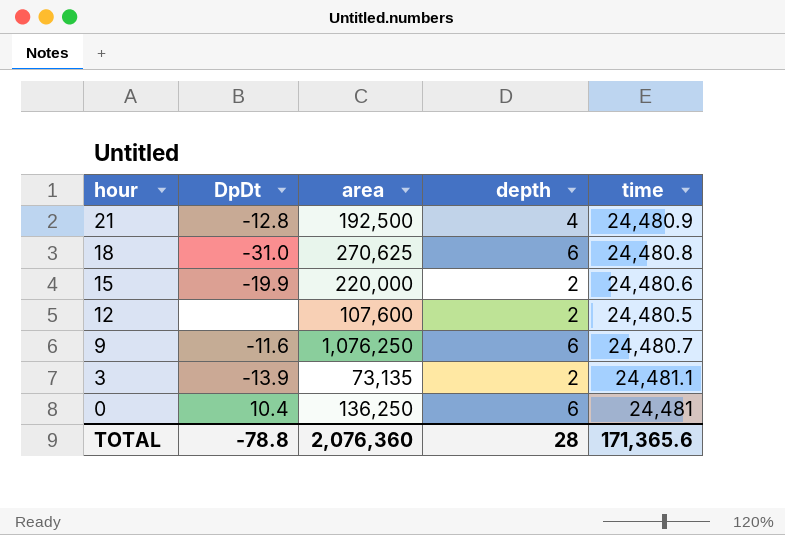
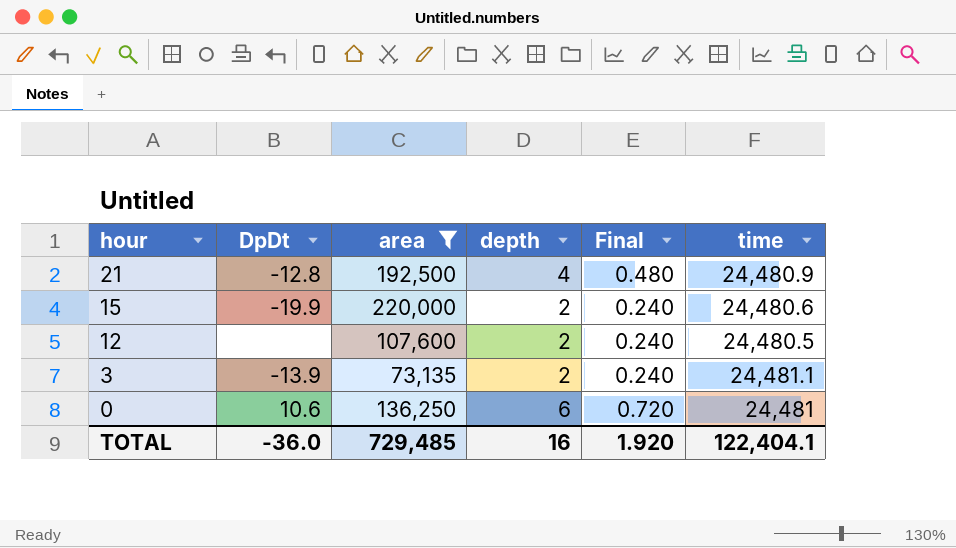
filter: none -> area <= 220,000
column Final | formula: none -> [depth] * 0.12
0 | DpDt: 10.4 -> 10.6
TOTAL | DpDt: -78.8 -> -36.0
TOTAL | area: 2,076,360 -> 729,485
TOTAL | depth: 28 -> 16
TOTAL | time: 171,365.6 -> 122,404.1

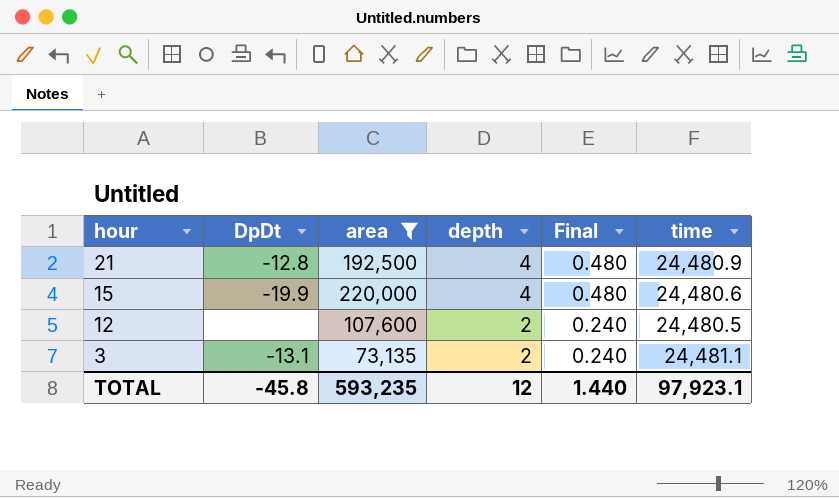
row 0: 10.6 | 136,250 | 6 | 0.720 | 24,481 -> none
15 | depth: 2 -> 4
15 | Final: 0.240 -> 0.480
3 | DpDt: -13.9 -> -13.1
TOTAL | DpDt: -36.0 -> -45.8
TOTAL | area: 729,485 -> 593,235
TOTAL | depth: 16 -> 12
TOTAL | Final: 1.920 -> 1.440
TOTAL | time: 122,404.1 -> 97,923.1

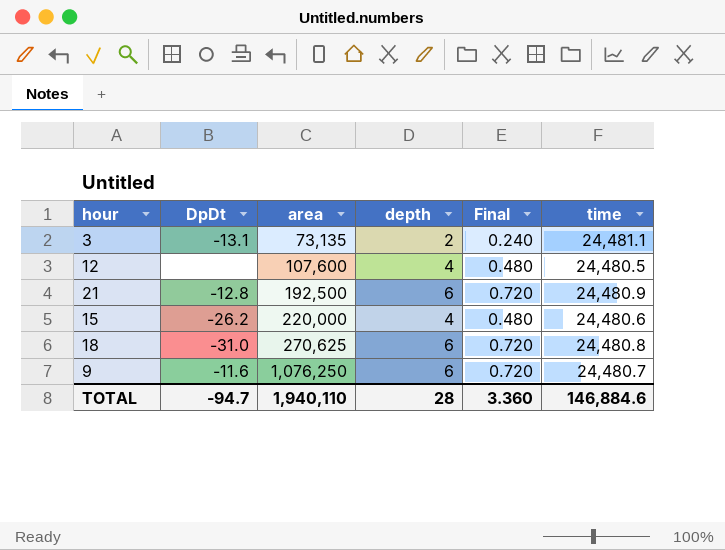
filter: area <= 220,000 -> none
row order: hour descending -> area ascending
12 | depth: 2 -> 4
12 | Final: 0.240 -> 0.480
21 | depth: 4 -> 6
21 | Final: 0.480 -> 0.720
15 | DpDt: -19.9 -> -26.2
TOTAL | DpDt: -45.8 -> -94.7
TOTAL | area: 593,235 -> 1,940,110
TOTAL | depth: 12 -> 28
TOTAL | Final: 1.440 -> 3.360
TOTAL | time: 97,923.1 -> 146,884.6

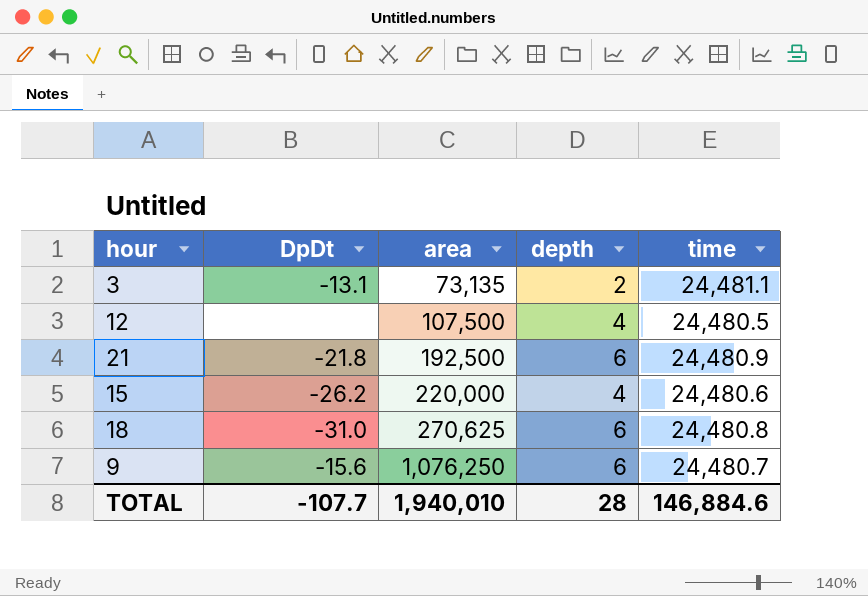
column Final | formula: [depth] * 0.12 -> none
12 | area: 107,600 -> 107,500
21 | DpDt: -12.8 -> -21.8
9 | DpDt: -11.6 -> -15.6
TOTAL | DpDt: -94.7 -> -107.7
TOTAL | area: 1,940,110 -> 1,940,010

